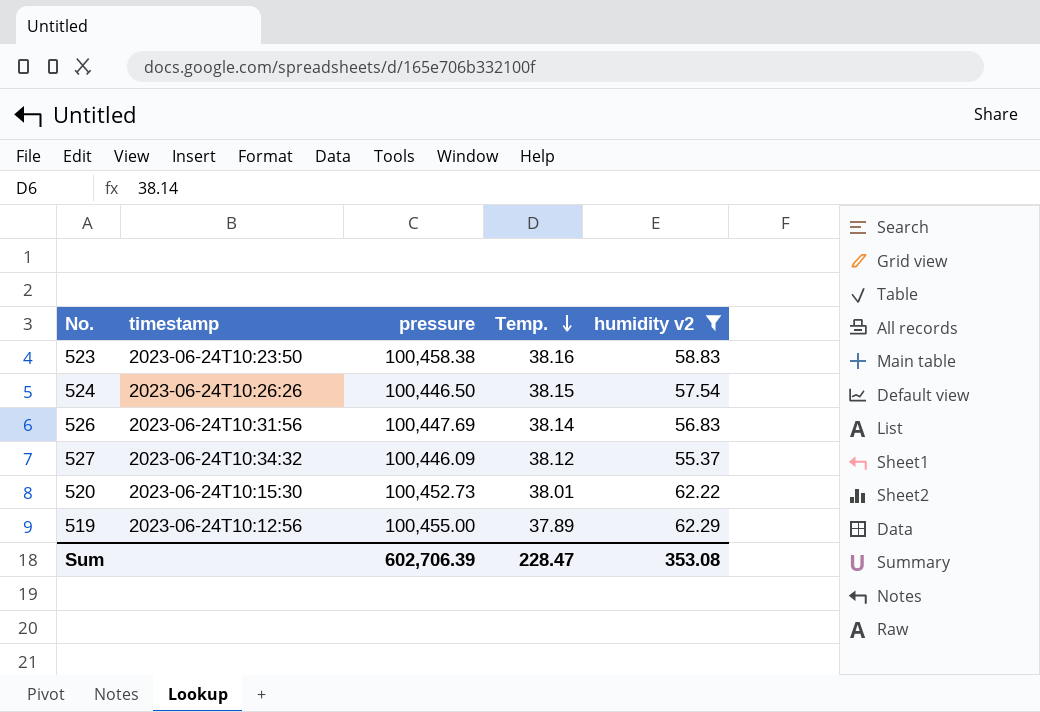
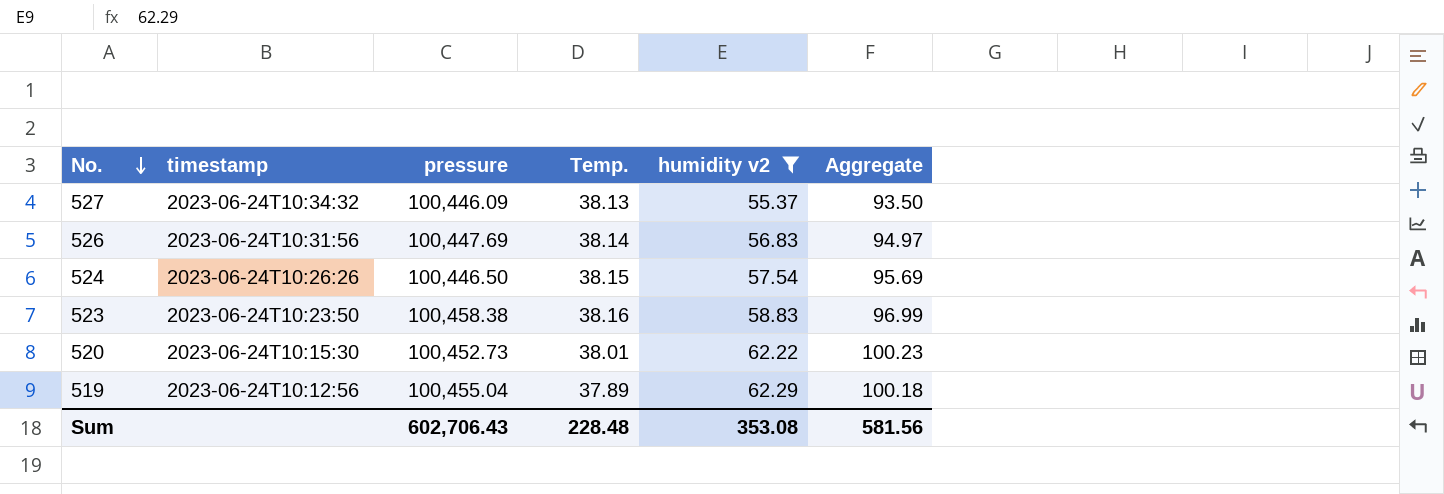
row order: Temp. descending -> No. descending
column Aggregate | formula: none -> [Temp.] + [humidity v2]
527 | Temp.: 38.12 -> 38.13
519 | pressure: 100,455.00 -> 100,455.04
Sum | pressure: 602,706.39 -> 602,706.43
Sum | Temp.: 228.47 -> 228.48

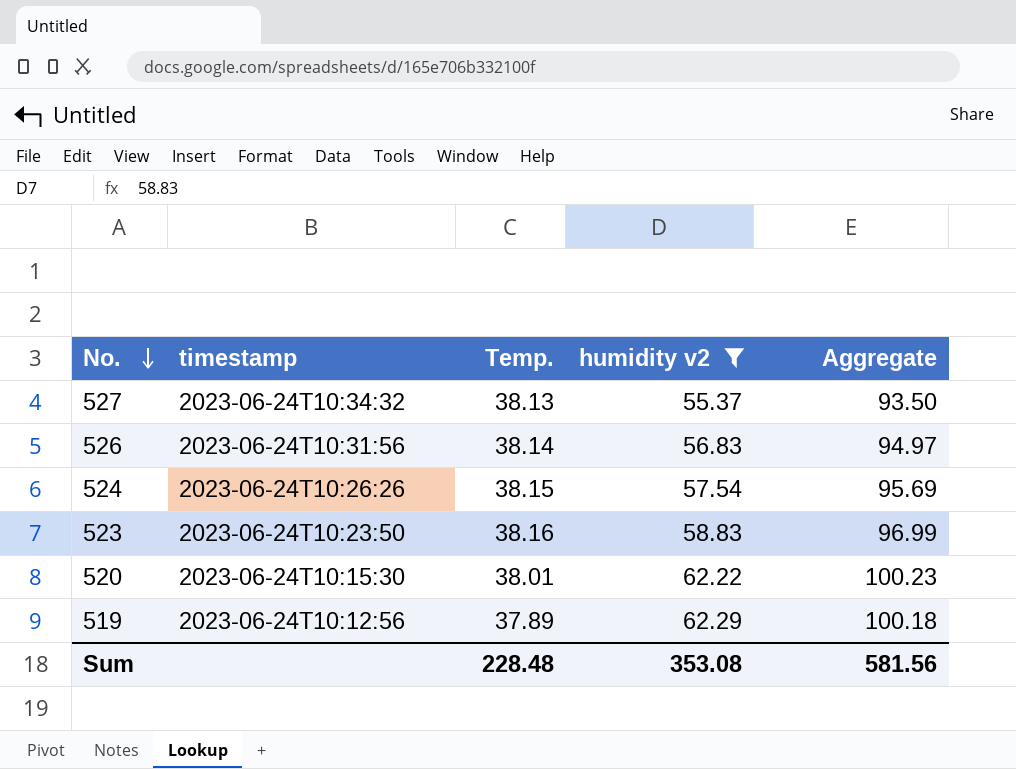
column pressure | position: 3 -> none

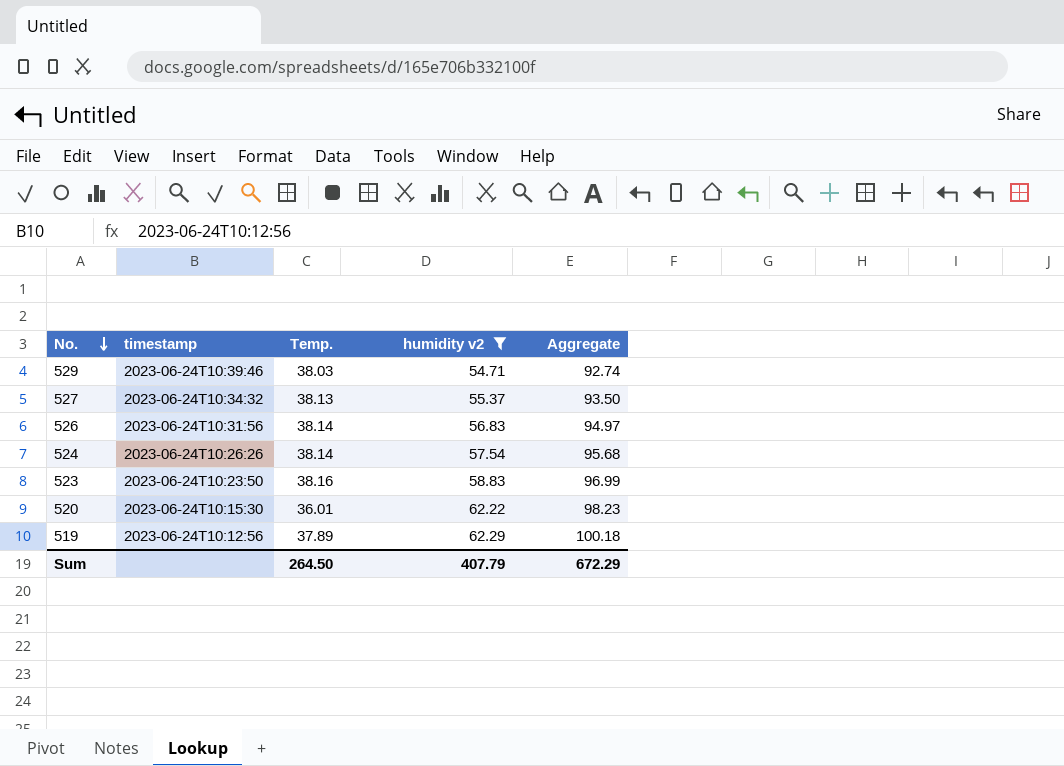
row 529: none -> 2023-06-24T10:39:46 | 38.03 | 54.71 | 92.74
524 | Temp.: 38.15 -> 38.14
524 | Aggregate: 95.69 -> 95.68
520 | Temp.: 38.01 -> 36.01
520 | Aggregate: 100.23 -> 98.23
Sum | Temp.: 228.48 -> 264.50
Sum | humidity v2: 353.08 -> 407.79
Sum | Aggregate: 581.56 -> 672.29

